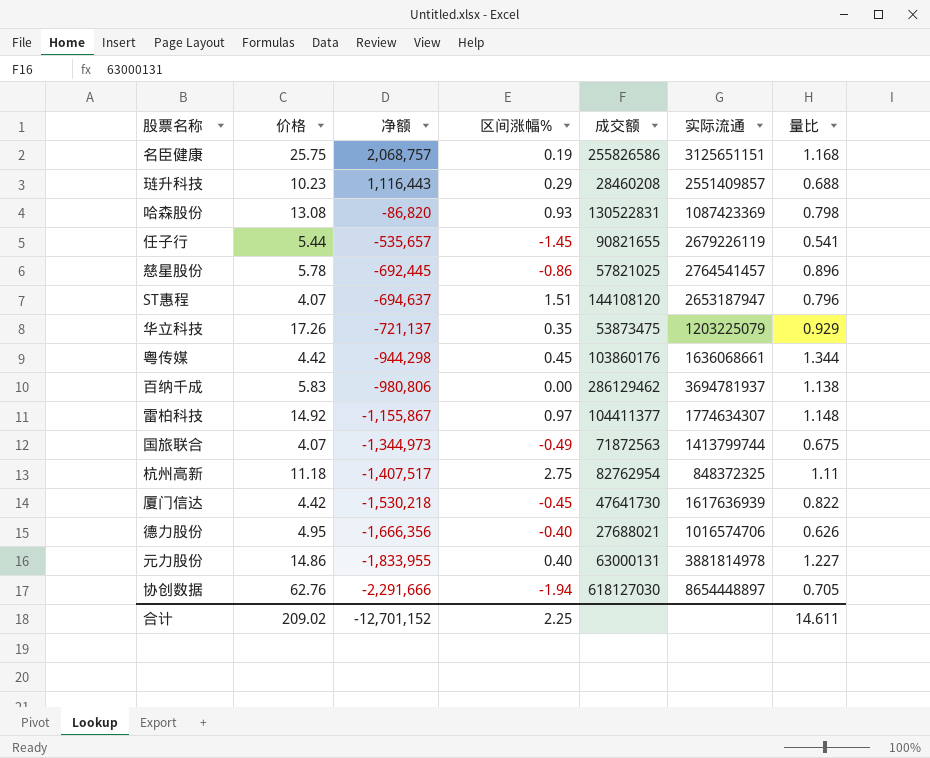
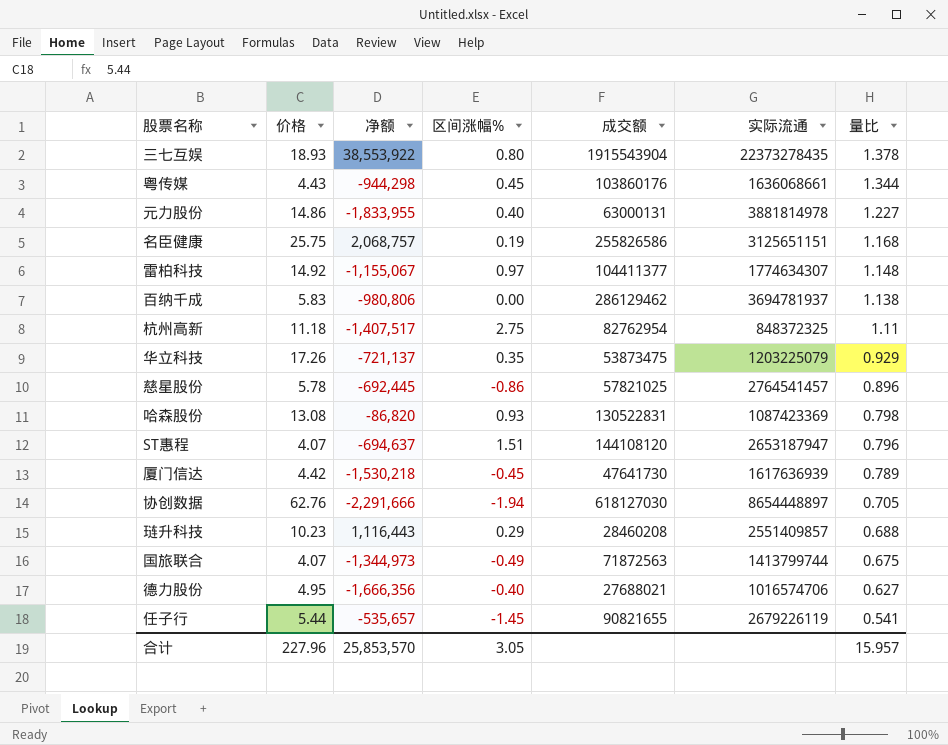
row order: 净额 descending -> 量比 descending
row 三七互娱: none -> 18.93 | 38,553,922 | 0.80 | 1915543904 | 22373278435 | 1.378
粤传媒 | 价格: 4.42 -> 4.43
雷柏科技 | 净额: -1,155,867 -> -1,155,067
厦门信达 | 量比: 0.822 -> 0.789
德力股份 | 量比: 0.626 -> 0.627
合计 | 价格: 209.02 -> 227.96
合计 | 净额: -12,701,152 -> 25,853,570
合计 | 区间涨幅%: 2.25 -> 3.05
合计 | 量比: 14.611 -> 15.957

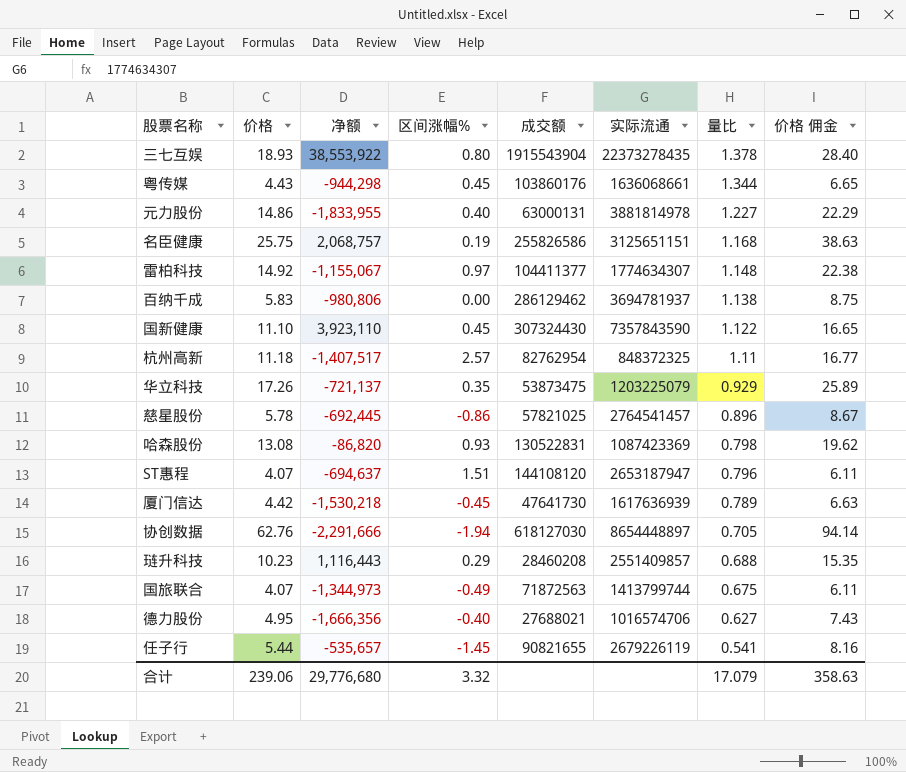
column 价格 佣金 | formula: none -> [价格] * 1.5
row 国新健康: none -> 11.10 | 3,923,110 | 0.45 | 307324430 | 7357843590 | 1.122 | 16.65
杭州高新 | 区间涨幅%: 2.75 -> 2.57
合计 | 价格: 227.96 -> 239.06
合计 | 净额: 25,853,570 -> 29,776,680
合计 | 区间涨幅%: 3.05 -> 3.32
合计 | 量比: 15.957 -> 17.079

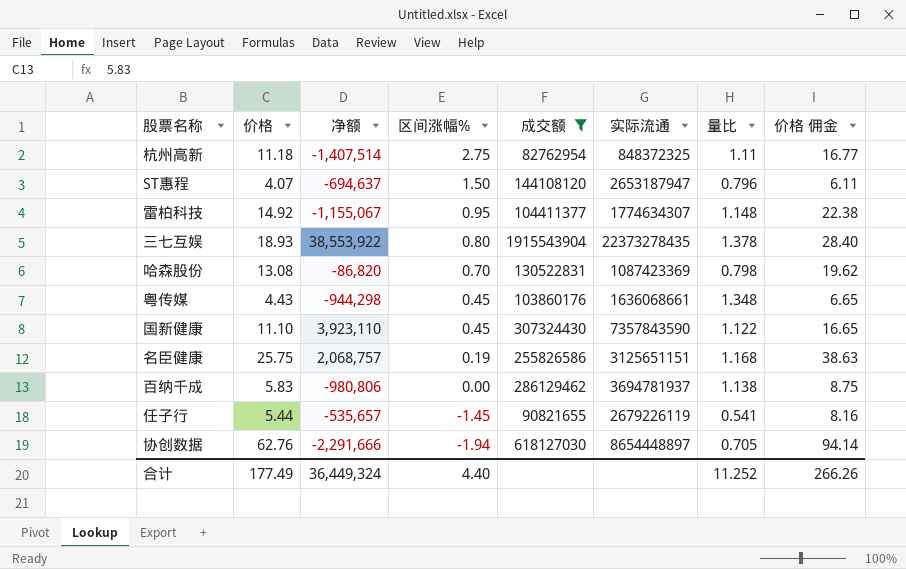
filter: none -> 成交额 >= 82762954
row order: 量比 descending -> 区间涨幅% descending
杭州高新 | 净额: -1,407,517 -> -1,407,514
杭州高新 | 区间涨幅%: 2.57 -> 2.75
ST惠程 | 区间涨幅%: 1.51 -> 1.50
雷柏科技 | 区间涨幅%: 0.97 -> 0.95
哈森股份 | 区间涨幅%: 0.93 -> 0.70
粤传媒 | 量比: 1.344 -> 1.348
合计 | 价格: 239.06 -> 177.49
合计 | 净额: 29,776,680 -> 36,449,324
合计 | 区间涨幅%: 3.32 -> 4.40
合计 | 量比: 17.079 -> 11.252
合计 | 价格 佣金: 358.63 -> 266.26

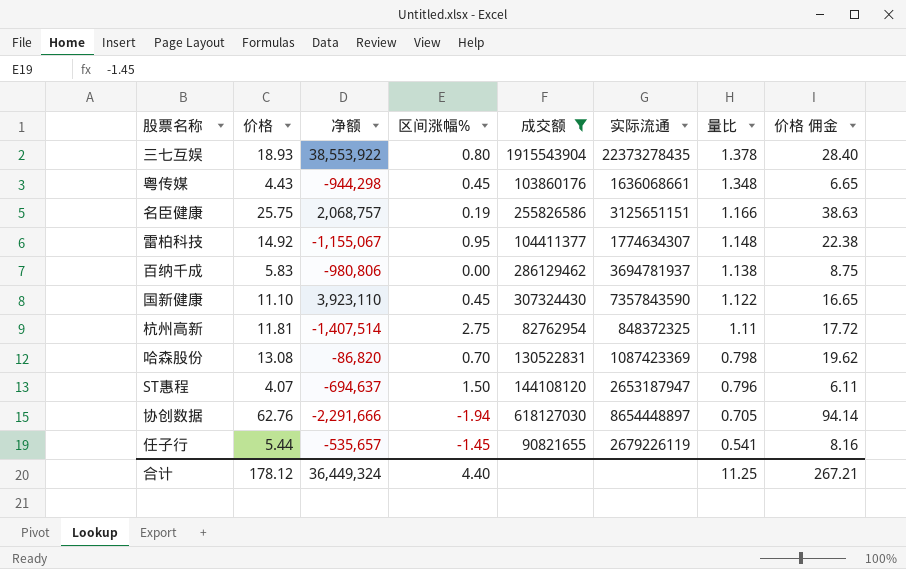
row order: 区间涨幅% descending -> 量比 descending
名臣健康 | 量比: 1.168 -> 1.166
杭州高新 | 价格: 11.18 -> 11.81
杭州高新 | 价格 佣金: 16.77 -> 17.72
合计 | 价格: 177.49 -> 178.12
合计 | 量比: 11.252 -> 11.25
合计 | 价格 佣金: 266.26 -> 267.21

